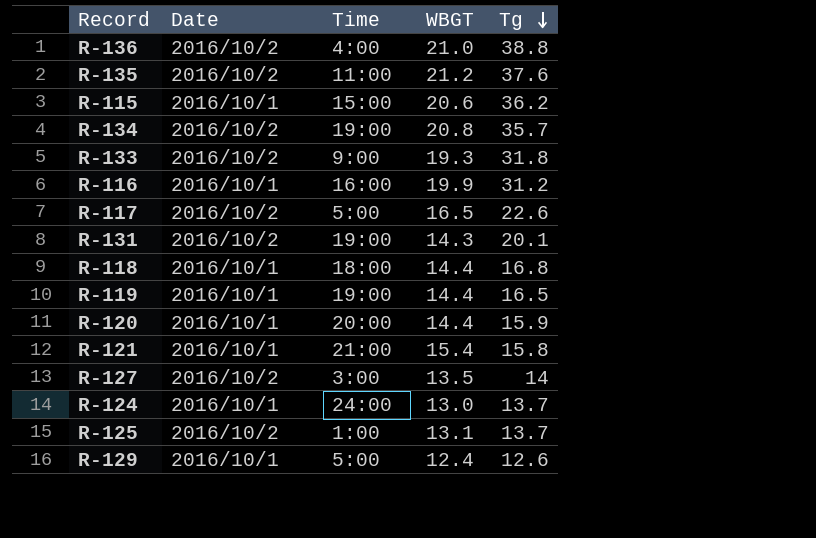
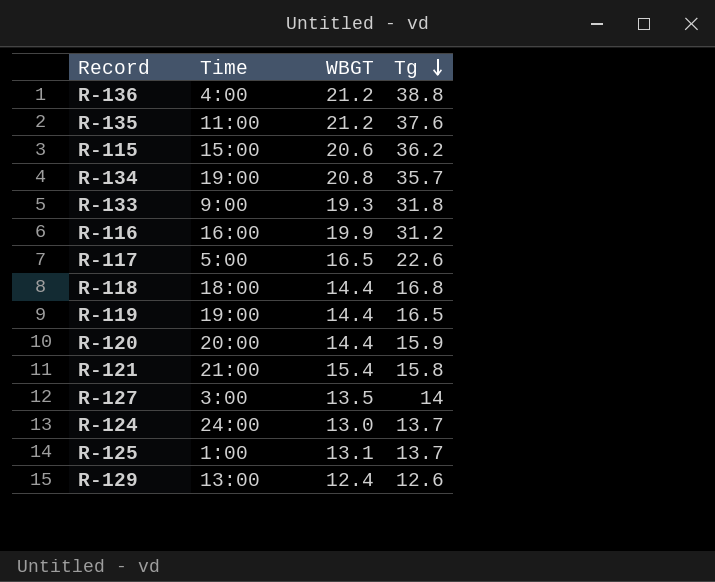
column Date | position: 2 -> none
row R-131: 2016/10/2 | 19:00 | 14.3 | 20.1 -> none
R-136 | WBGT: 21.0 -> 21.2
R-129 | Time: 5:00 -> 13:00

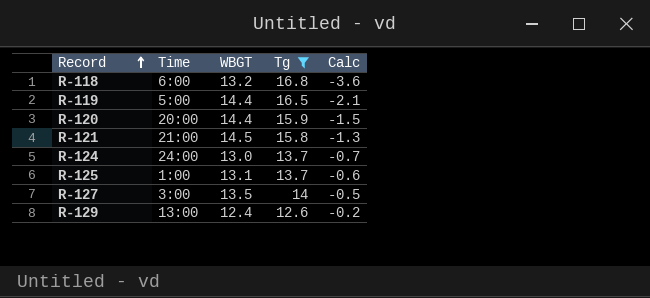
filter: none -> Tg <= 16.8
row order: Tg descending -> Record ascending
column Calc | formula: none -> [WBGT] - [Tg]
R-118 | Time: 18:00 -> 6:00
R-118 | WBGT: 14.4 -> 13.2
R-119 | Time: 19:00 -> 5:00
R-121 | WBGT: 15.4 -> 14.5

